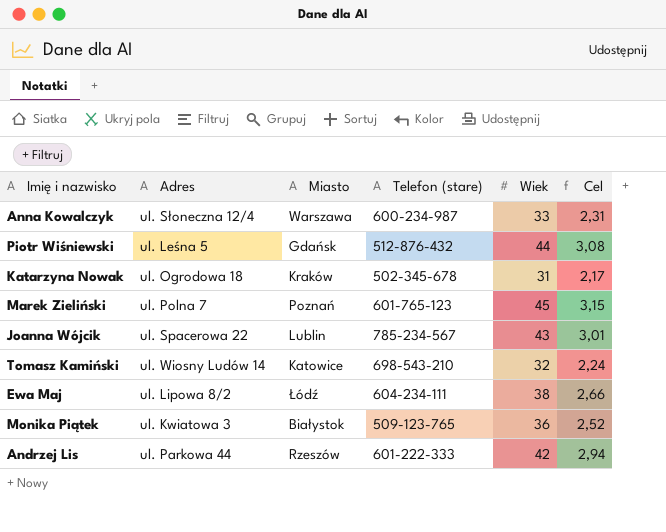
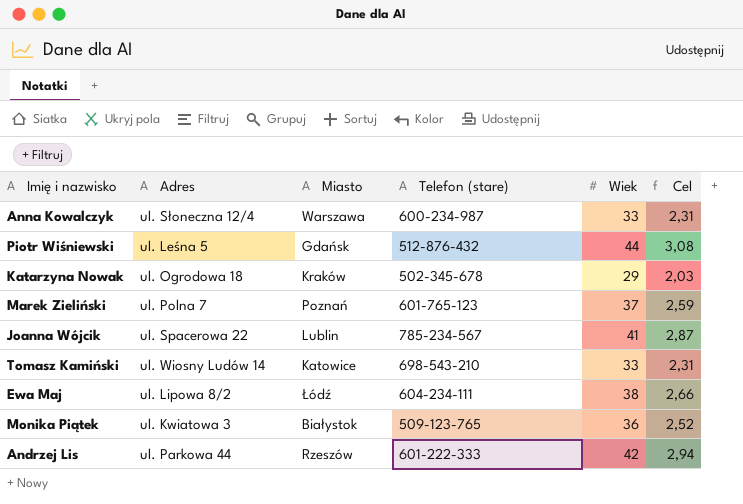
Katarzyna Nowak | Wiek: 31 -> 29
Katarzyna Nowak | Cel: 2,17 -> 2,03
Marek Zieliński | Wiek: 45 -> 37
Marek Zieliński | Cel: 3,15 -> 2,59
Joanna Wójcik | Wiek: 43 -> 41
Joanna Wójcik | Cel: 3,01 -> 2,87
Tomasz Kamiński | Wiek: 32 -> 33
Tomasz Kamiński | Cel: 2,24 -> 2,31

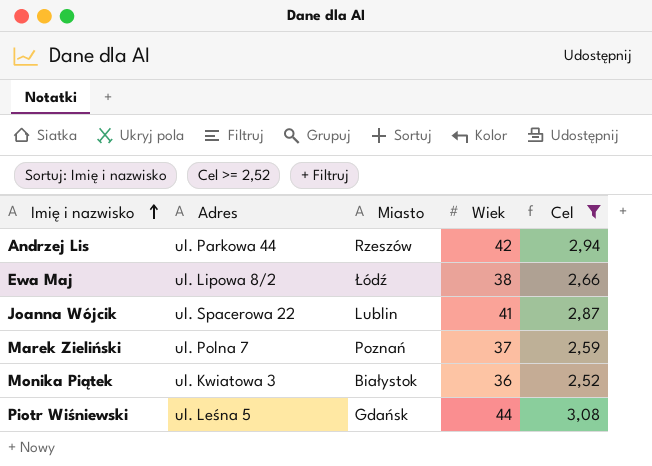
filter: none -> Cel >= 2,52
row order: none -> Imię i nazwisko ascending
column Telefon (stare) | position: 4 -> none

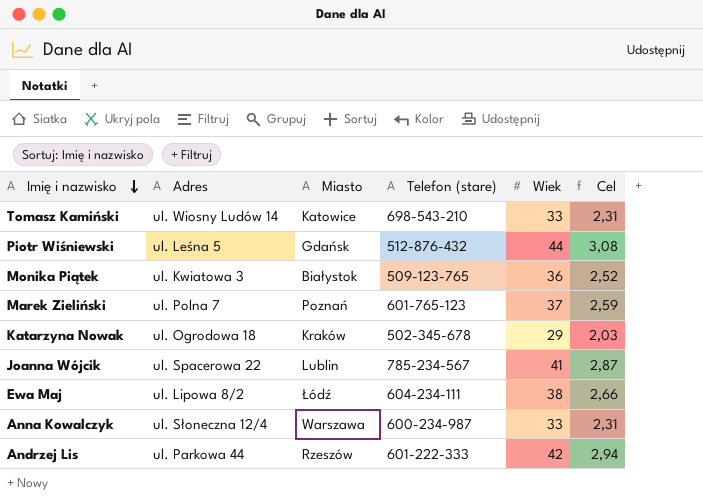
filter: Cel >= 2,52 -> none
row order: Imię i nazwisko ascending -> Imię i nazwisko descending
column Telefon (stare) | position: none -> 4

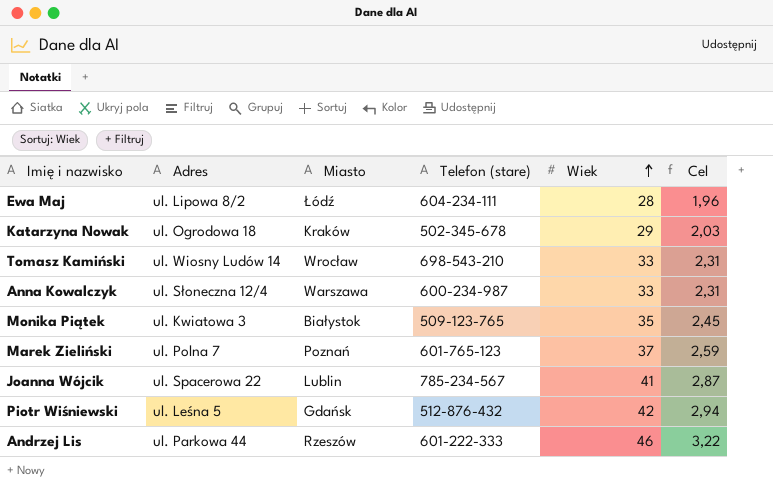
row order: Imię i nazwisko descending -> Wiek ascending
Ewa Maj | Wiek: 38 -> 28
Ewa Maj | Cel: 2,66 -> 1,96
Tomasz Kamiński | Miasto: Katowice -> Wrocław
Monika Piątek | Wiek: 36 -> 35
Monika Piątek | Cel: 2,52 -> 2,45
Piotr Wiśniewski | Wiek: 44 -> 42
Piotr Wiśniewski | Cel: 3,08 -> 2,94
Andrzej Lis | Wiek: 42 -> 46
Andrzej Lis | Cel: 2,94 -> 3,22

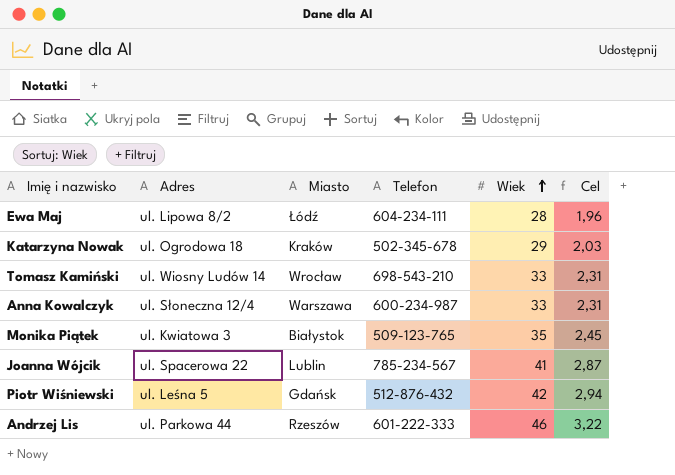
column name: Telefon (stare) -> Telefon
row Marek Zieliński: ul. Polna 7 | Poznań | 601-765-123 | 37 | 2,59 -> none

